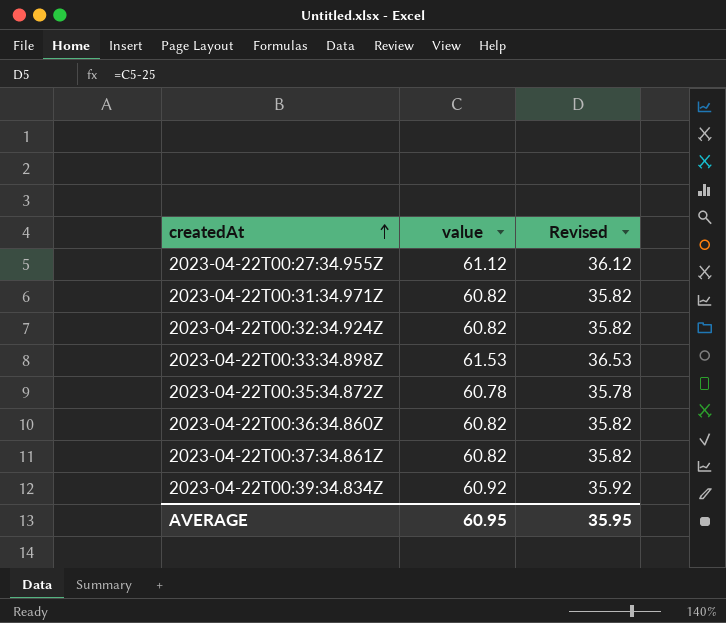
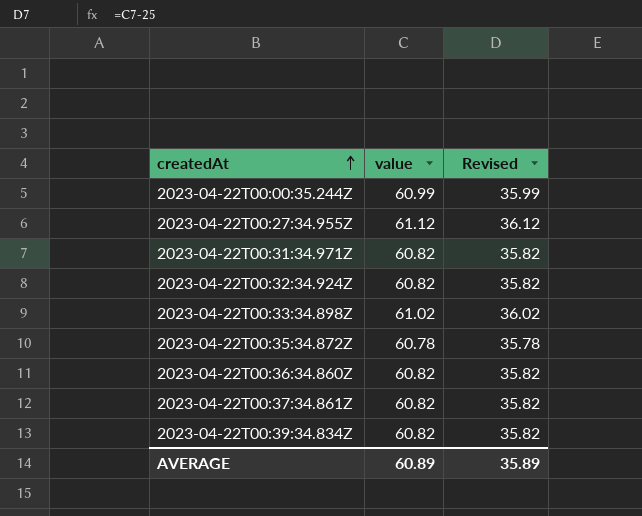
row 2023-04-22T00:00:35.244Z: none -> 60.99 | 35.99
2023-04-22T00:33:34.898Z | value: 61.53 -> 61.02
2023-04-22T00:33:34.898Z | Revised: 36.53 -> 36.02
2023-04-22T00:39:34.834Z | value: 60.92 -> 60.82
2023-04-22T00:39:34.834Z | Revised: 35.92 -> 35.82
AVERAGE | value: 60.95 -> 60.89
AVERAGE | Revised: 35.95 -> 35.89

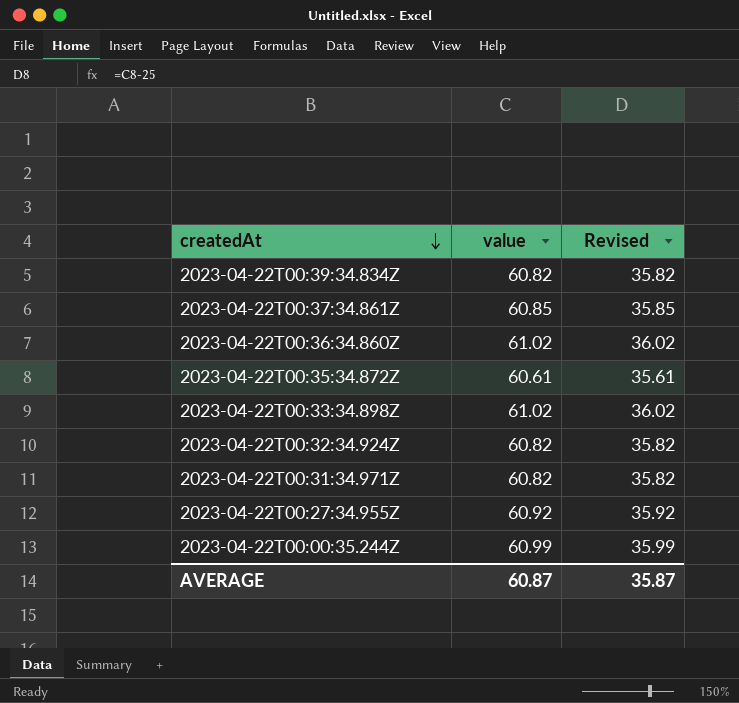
row order: createdAt ascending -> createdAt descending
2023-04-22T00:37:34.861Z | value: 60.82 -> 60.85
2023-04-22T00:37:34.861Z | Revised: 35.82 -> 35.85
2023-04-22T00:36:34.860Z | value: 60.82 -> 61.02
2023-04-22T00:36:34.860Z | Revised: 35.82 -> 36.02
2023-04-22T00:35:34.872Z | value: 60.78 -> 60.61
2023-04-22T00:35:34.872Z | Revised: 35.78 -> 35.61
2023-04-22T00:27:34.955Z | value: 61.12 -> 60.92
2023-04-22T00:27:34.955Z | Revised: 36.12 -> 35.92
AVERAGE | value: 60.89 -> 60.87
AVERAGE | Revised: 35.89 -> 35.87

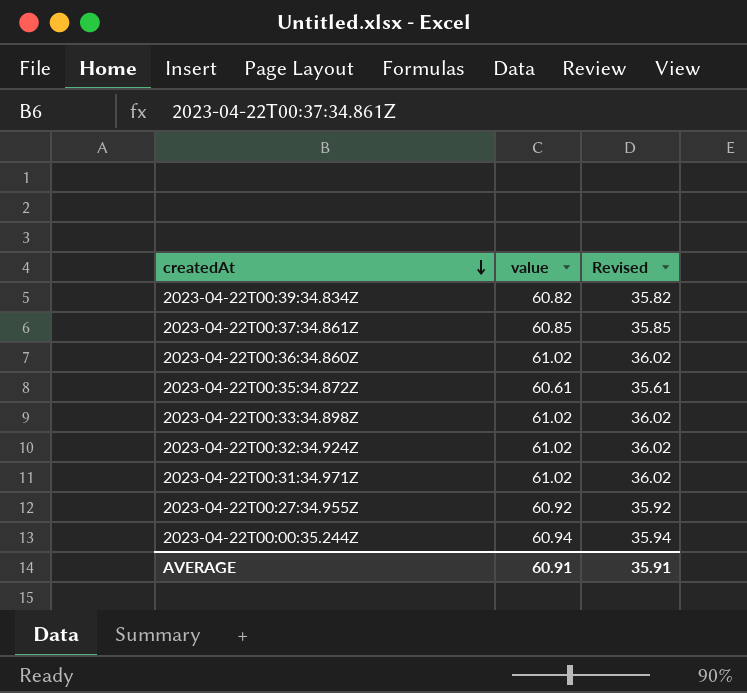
2023-04-22T00:32:34.924Z | value: 60.82 -> 61.02
2023-04-22T00:32:34.924Z | Revised: 35.82 -> 36.02
2023-04-22T00:31:34.971Z | value: 60.82 -> 61.02
2023-04-22T00:31:34.971Z | Revised: 35.82 -> 36.02
2023-04-22T00:00:35.244Z | value: 60.99 -> 60.94
2023-04-22T00:00:35.244Z | Revised: 35.99 -> 35.94
AVERAGE | value: 60.87 -> 60.91
AVERAGE | Revised: 35.87 -> 35.91

